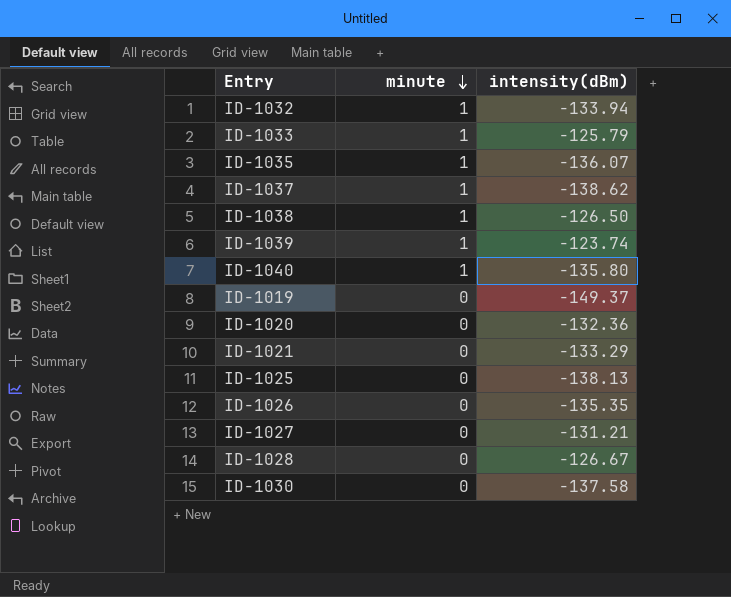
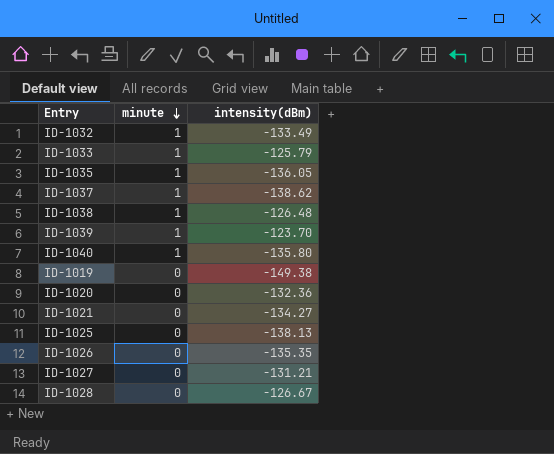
row ID-1030: 0 | -137.58 -> none
ID-1032 | intensity(dBm): -133.94 -> -133.49
ID-1035 | intensity(dBm): -136.07 -> -136.05
ID-1038 | intensity(dBm): -126.50 -> -126.48
ID-1039 | intensity(dBm): -123.74 -> -123.70
ID-1019 | intensity(dBm): -149.37 -> -149.38
ID-1021 | intensity(dBm): -133.29 -> -134.27

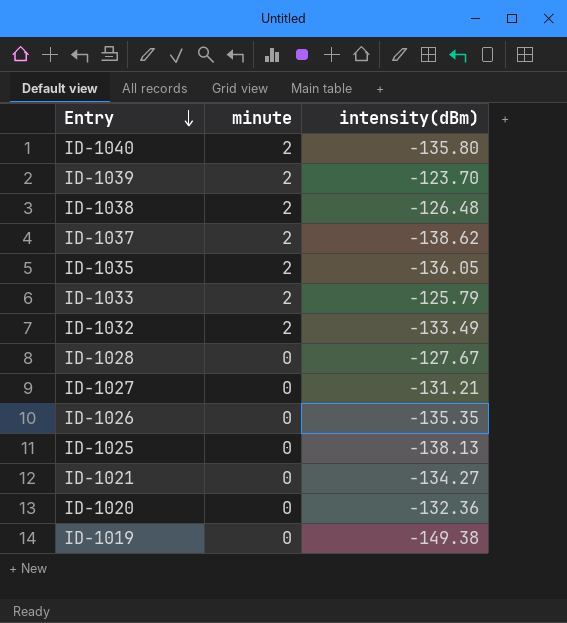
row order: minute descending -> Entry descending
ID-1040 | minute: 1 -> 2
ID-1039 | minute: 1 -> 2
ID-1038 | minute: 1 -> 2
ID-1037 | minute: 1 -> 2
ID-1035 | minute: 1 -> 2
ID-1033 | minute: 1 -> 2
ID-1032 | minute: 1 -> 2
ID-1028 | intensity(dBm): -126.67 -> -127.67

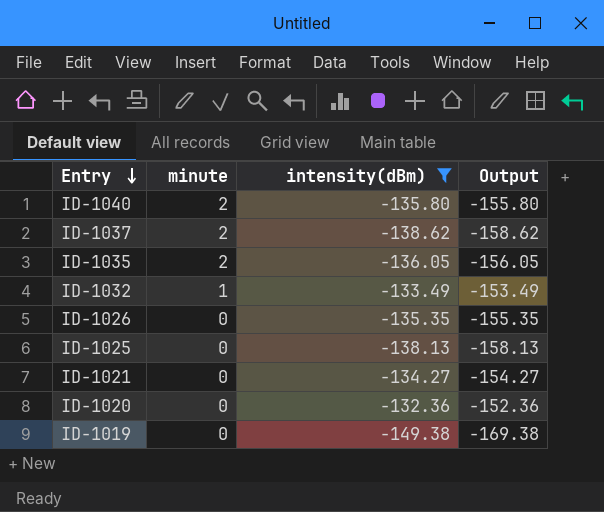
filter: none -> intensity(dBm) <= -132.36
column Output | formula: none -> [intensity(dBm)] - 20
ID-1032 | minute: 2 -> 1

